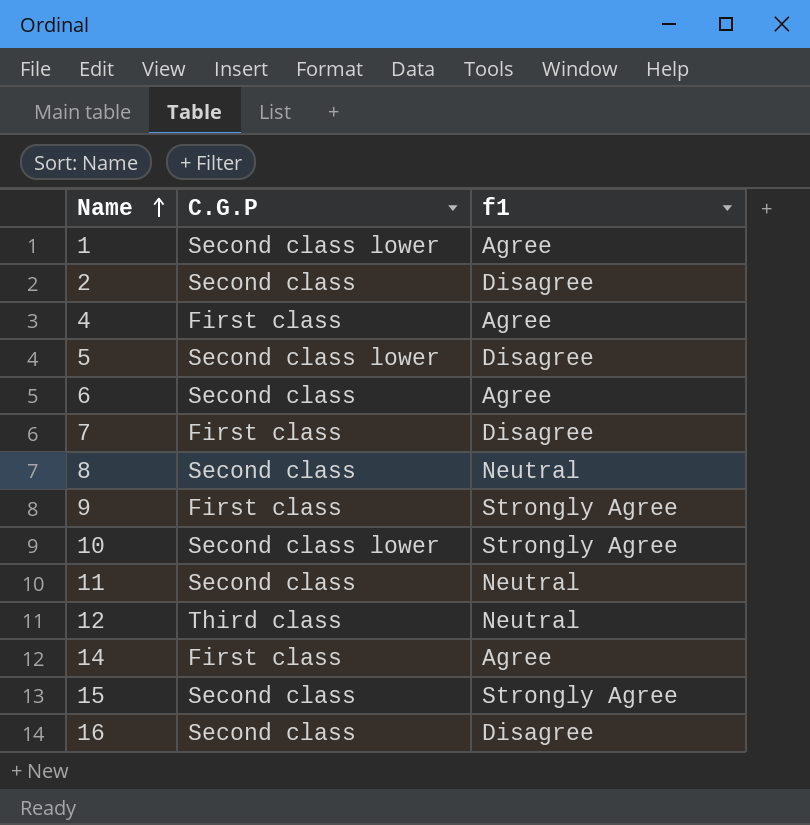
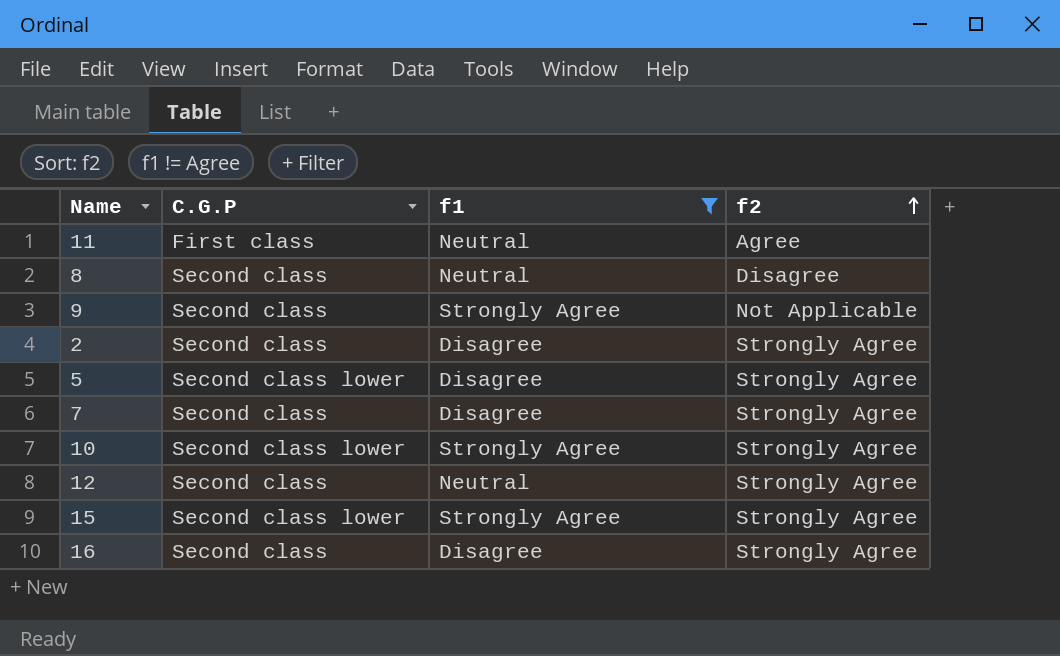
filter: none -> f1 != Agree
row order: Name ascending -> f2 ascending
column f2 | position: none -> 4
11 | C.G.P: Second class -> First class
9 | C.G.P: First class -> Second class
7 | C.G.P: First class -> Second class
12 | C.G.P: Third class -> Second class
15 | C.G.P: Second class -> Second class lower

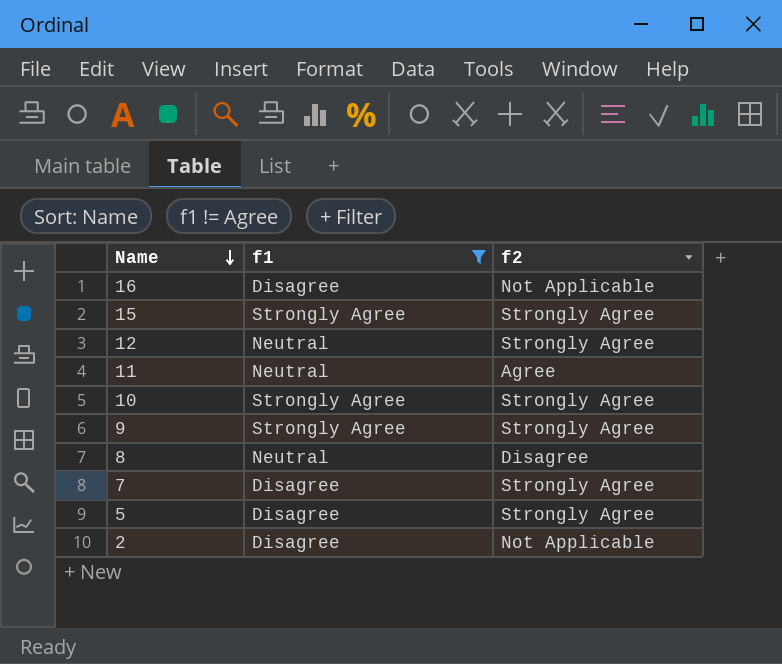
row order: f2 ascending -> Name descending
column C.G.P | position: 2 -> none
16 | f2: Strongly Agree -> Not Applicable
9 | f2: Not Applicable -> Strongly Agree
2 | f2: Strongly Agree -> Not Applicable

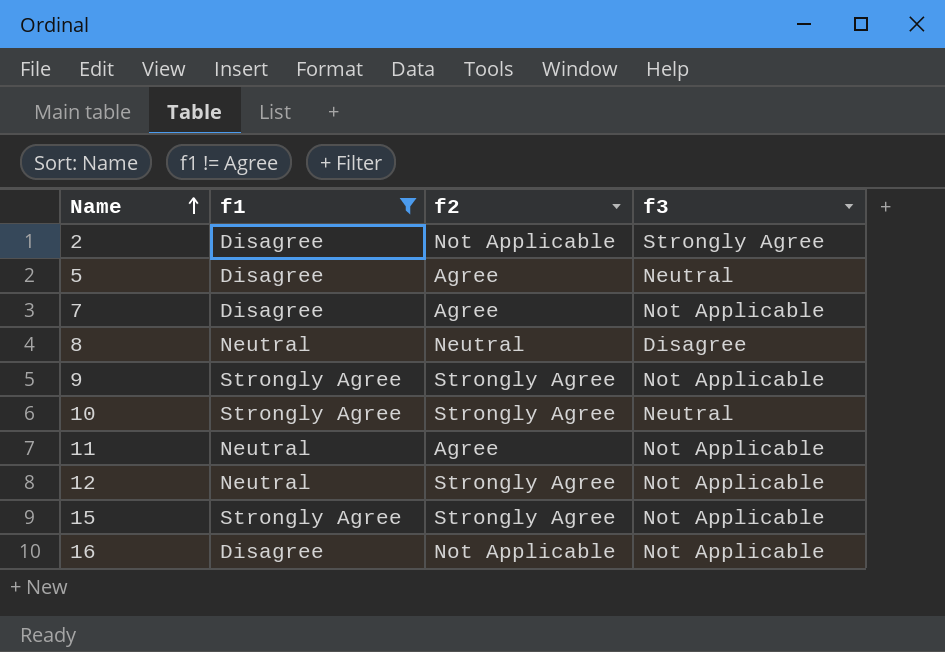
row order: Name descending -> Name ascending
column f3 | position: none -> 4
5 | f2: Strongly Agree -> Agree
7 | f2: Strongly Agree -> Agree
8 | f2: Disagree -> Neutral

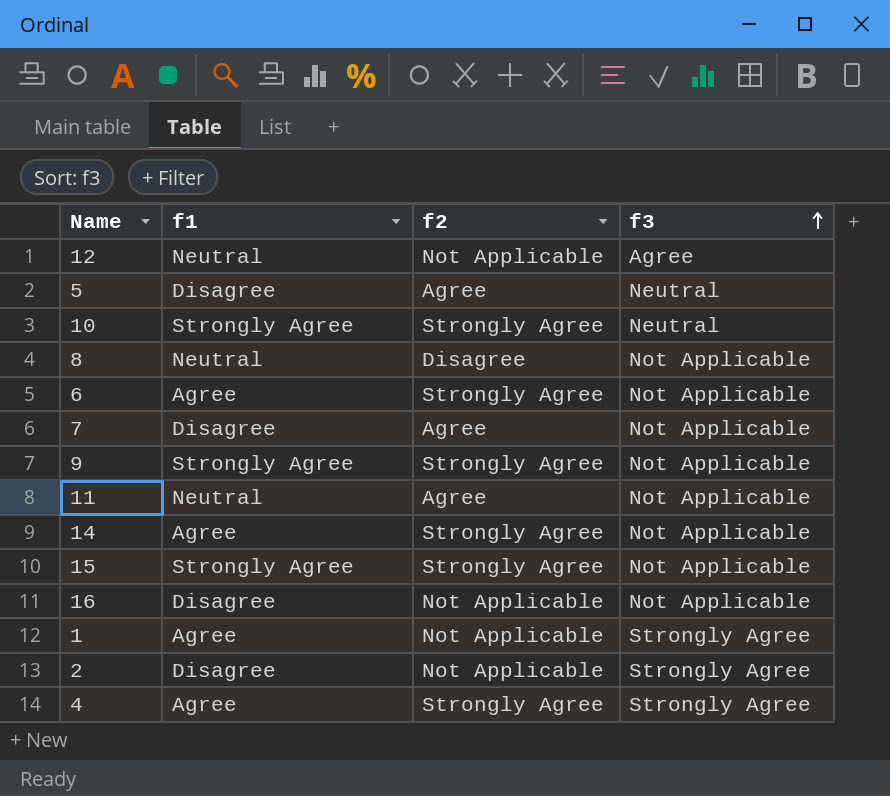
filter: f1 != Agree -> none
row order: Name ascending -> f3 ascending
12 | f2: Strongly Agree -> Not Applicable
12 | f3: Not Applicable -> Agree
8 | f2: Neutral -> Disagree
8 | f3: Disagree -> Not Applicable

